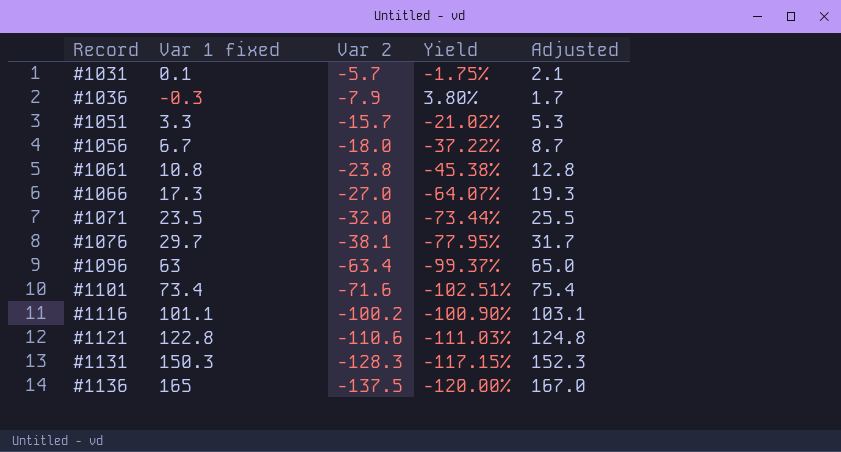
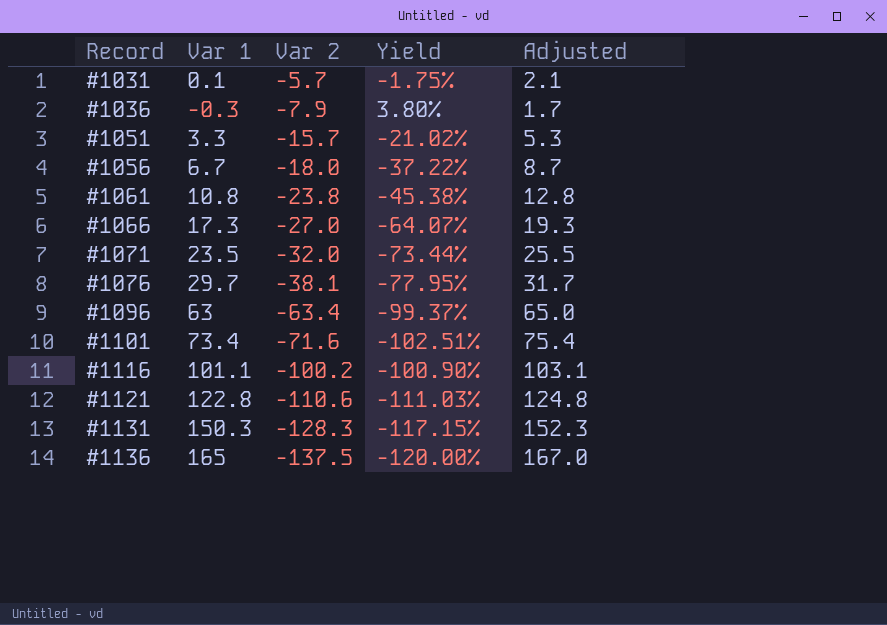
column name: Var 1 fixed -> Var 1

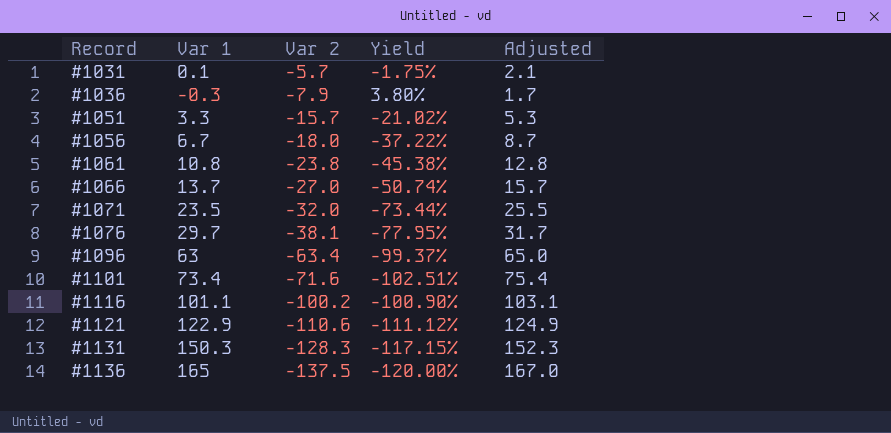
#1066 | Var 1: 17.3 -> 13.7
#1066 | Yield: -64.07% -> -50.74%
#1066 | Adjusted: 19.3 -> 15.7
#1121 | Var 1: 122.8 -> 122.9
#1121 | Yield: -111.03% -> -111.12%
#1121 | Adjusted: 124.8 -> 124.9

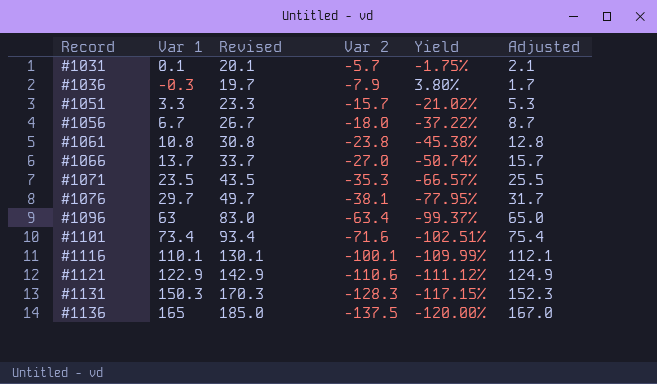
column Revised | formula: none -> [Var 1] + 20
#1071 | Var 2: -32.0 -> -35.3
#1071 | Yield: -73.44% -> -66.57%
#1116 | Var 1: 101.1 -> 110.1
#1116 | Var 2: -100.2 -> -100.1
#1116 | Yield: -100.90% -> -109.99%
#1116 | Adjusted: 103.1 -> 112.1

